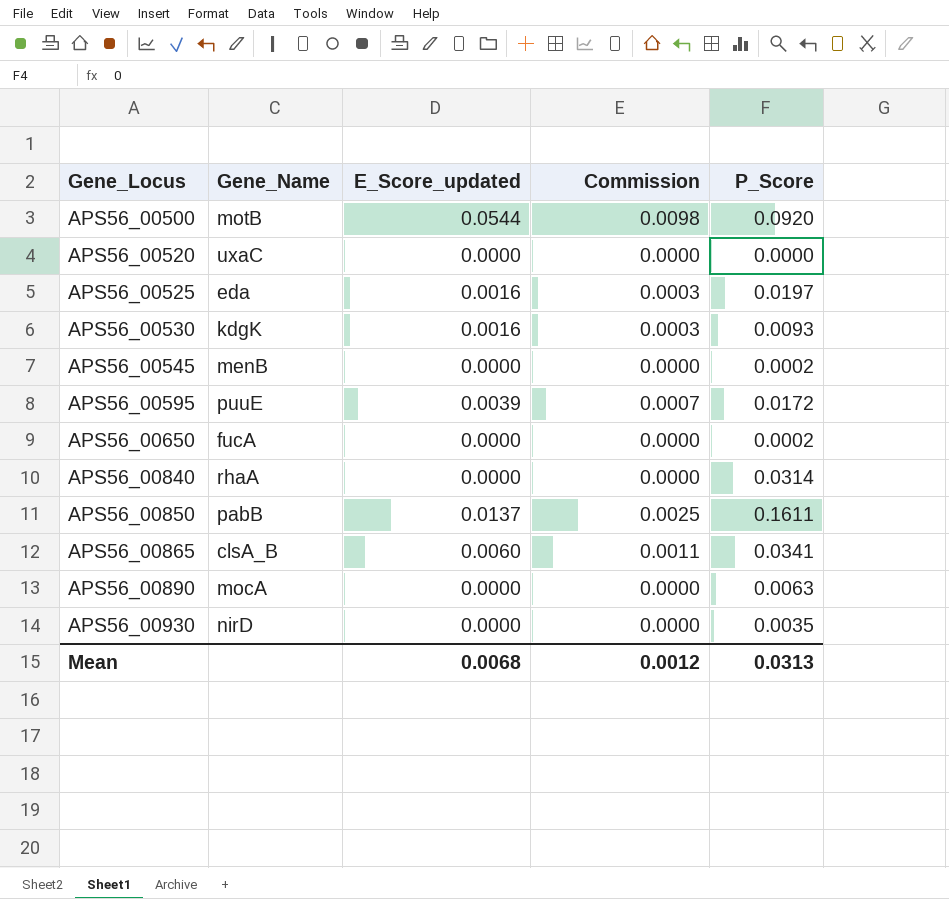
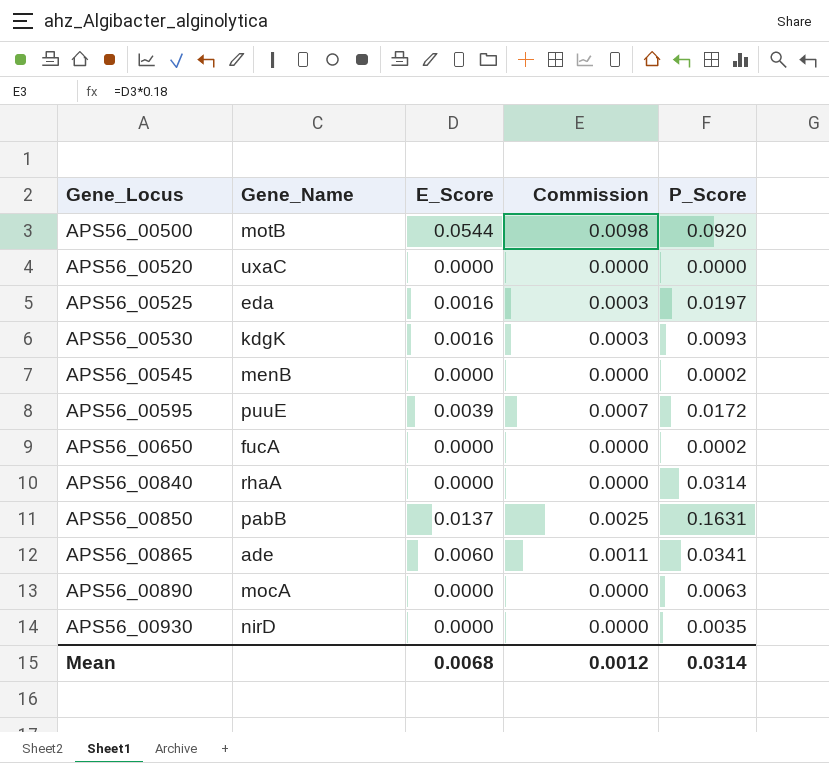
column name: E_Score_updated -> E_Score
APS56_00850 | P_Score: 0.1611 -> 0.1631
APS56_00865 | Gene_Name: clsA_B -> ade
Mean | P_Score: 0.0313 -> 0.0314

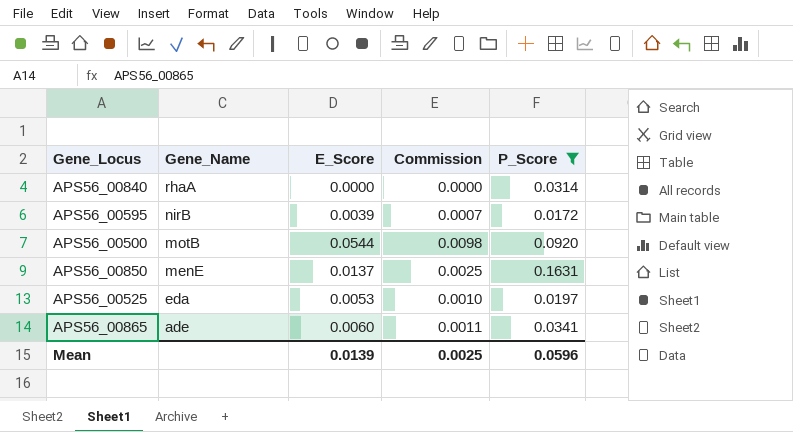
filter: none -> P_Score >= 0.0172
row order: Gene_Locus ascending -> Gene_Name descending
APS56_00595 | Gene_Name: puuE -> nirB
APS56_00850 | Gene_Name: pabB -> menE
APS56_00525 | E_Score: 0.0016 -> 0.0053
APS56_00525 | Commission: 0.0003 -> 0.0010
Mean | E_Score: 0.0068 -> 0.0139
Mean | Commission: 0.0012 -> 0.0025
Mean | P_Score: 0.0314 -> 0.0596

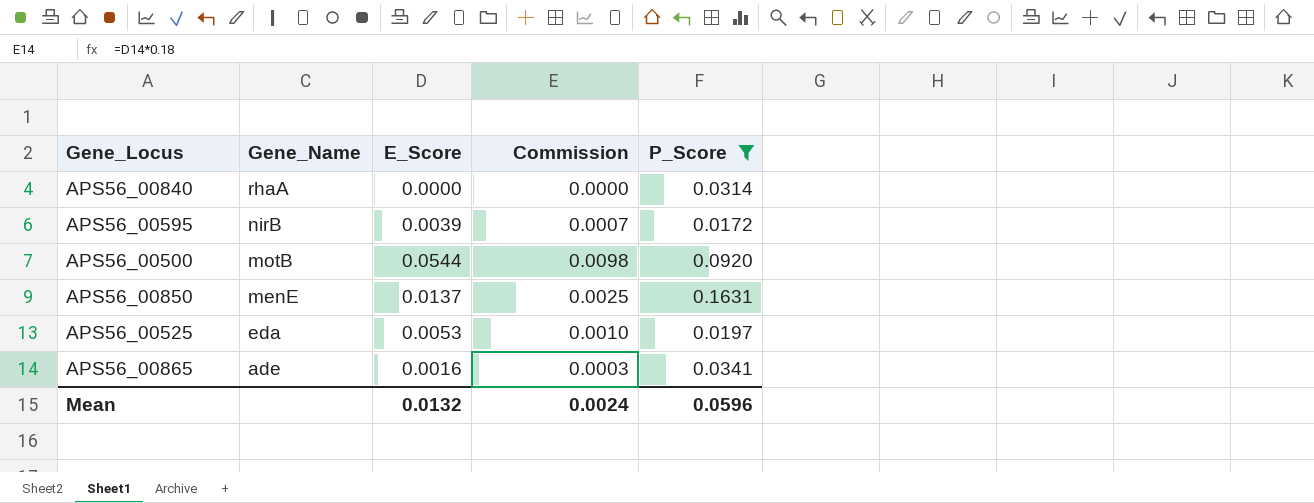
APS56_00865 | E_Score: 0.0060 -> 0.0016
APS56_00865 | Commission: 0.0011 -> 0.0003
Mean | E_Score: 0.0139 -> 0.0132
Mean | Commission: 0.0025 -> 0.0024

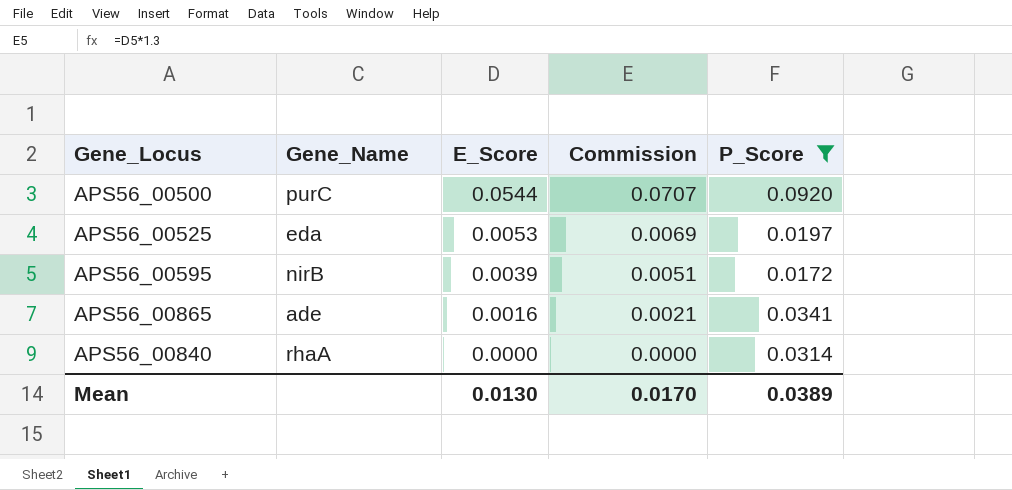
row order: Gene_Name descending -> E_Score descending
column Commission | formula: [E_Score] * 0.18 -> [E_Score] * 1.3
row APS56_00850: menE | 0.0137 | 0.0025 | 0.1631 -> none
APS56_00500 | Gene_Name: motB -> purC
Mean | E_Score: 0.0132 -> 0.0130
Mean | Commission: 0.0024 -> 0.0170
Mean | P_Score: 0.0596 -> 0.0389

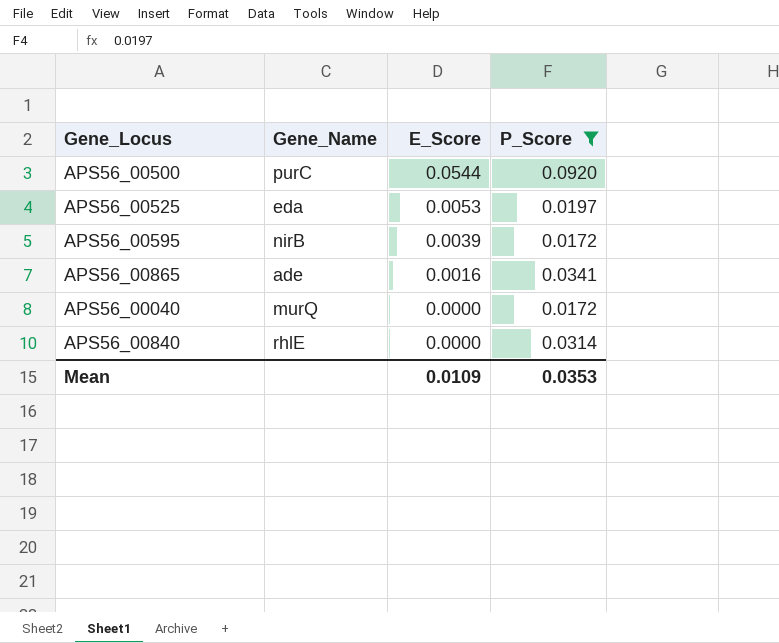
column Commission | formula: [E_Score] * 1.3 -> none
row APS56_00040: none -> murQ | 0.0000 | 0.0172
APS56_00840 | Gene_Name: rhaA -> rhlE
Mean | E_Score: 0.0130 -> 0.0109
Mean | P_Score: 0.0389 -> 0.0353

